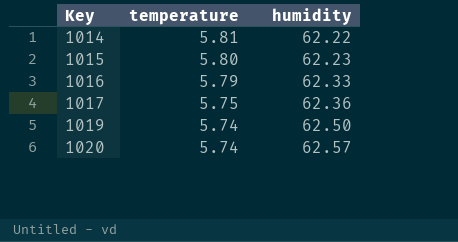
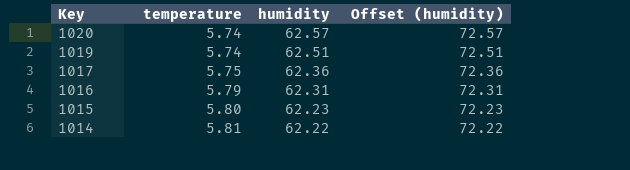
row order: Key ascending -> Key descending
column Offset (humidity) | formula: none -> [humidity] + 10
1019 | humidity: 62.50 -> 62.51
1016 | humidity: 62.33 -> 62.31

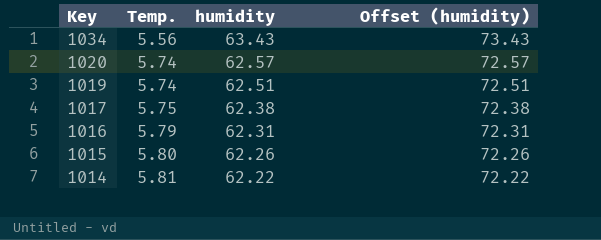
column name: temperature -> Temp.
row 1034: none -> 5.56 | 63.43 | 73.43
1017 | humidity: 62.36 -> 62.38
1017 | Offset (humidity): 72.36 -> 72.38
1015 | humidity: 62.23 -> 62.26
1015 | Offset (humidity): 72.23 -> 72.26

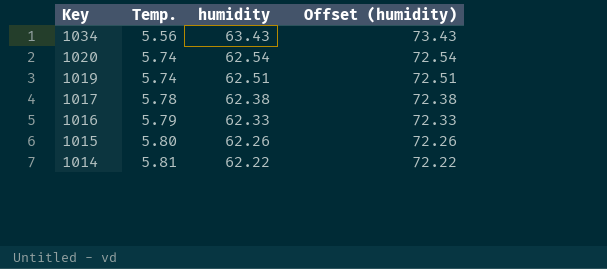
1020 | humidity: 62.57 -> 62.54
1020 | Offset (humidity): 72.57 -> 72.54
1017 | Temp.: 5.75 -> 5.78
1016 | humidity: 62.31 -> 62.33
1016 | Offset (humidity): 72.31 -> 72.33

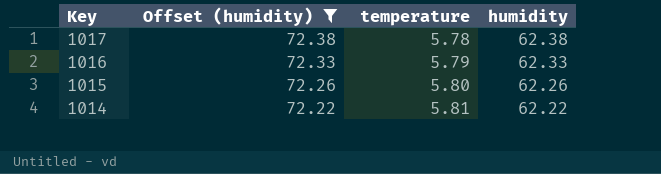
filter: none -> Offset (humidity) <= 72.38
column Offset (humidity) | position: 4 -> 2
column name: Temp. -> temperature

